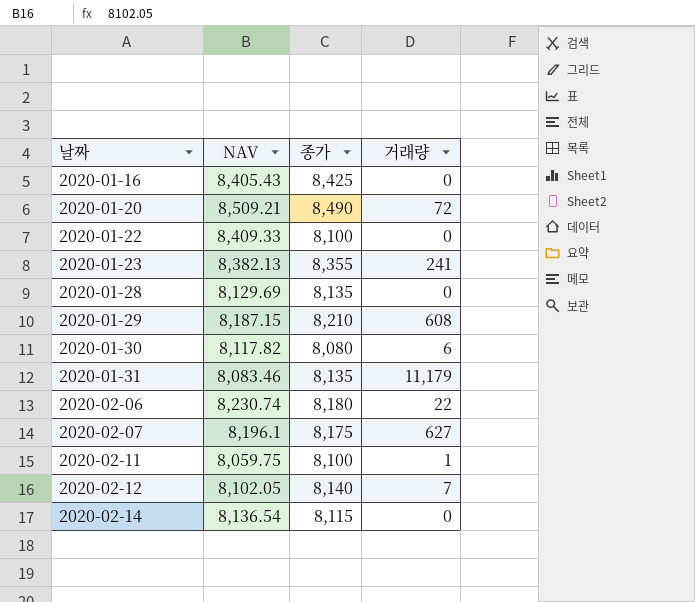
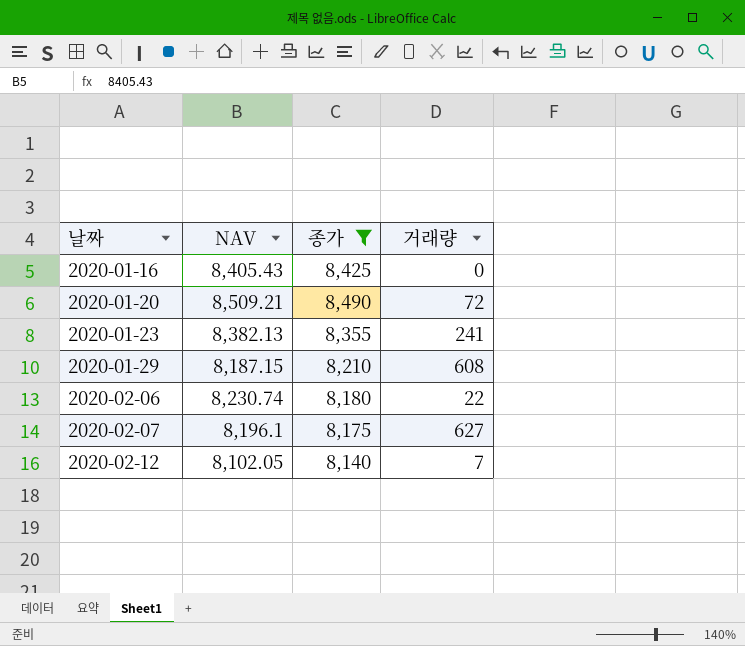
filter: none -> 종가 >= 8,140

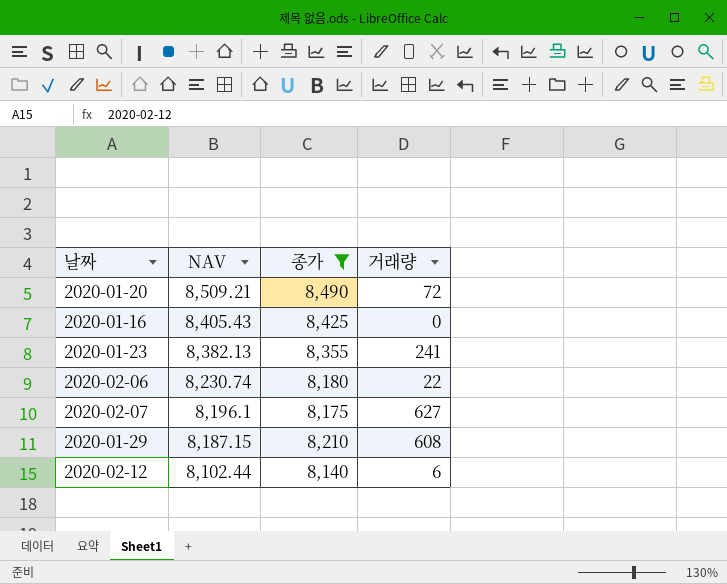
row order: 날짜 ascending -> NAV descending
2020-02-12 | NAV: 8,102.05 -> 8,102.44
2020-02-12 | 거래량: 7 -> 6

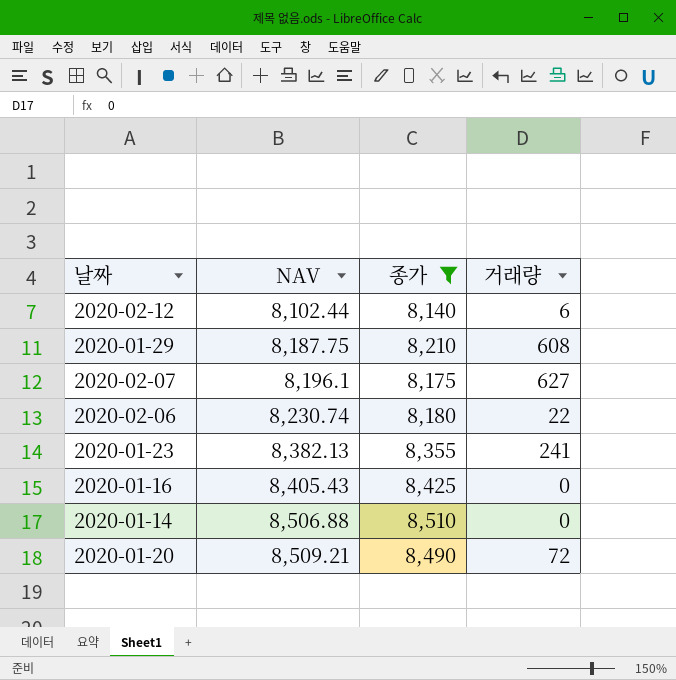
row order: NAV descending -> NAV ascending
2020-01-29 | NAV: 8,187.15 -> 8,187.75
row 2020-01-14: none -> 8,506.88 | 8,510 | 0

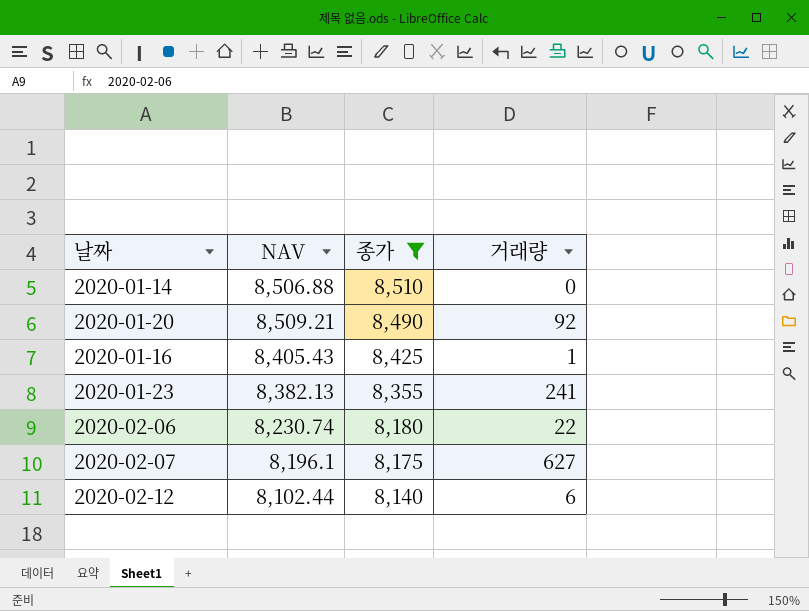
row order: NAV ascending -> 종가 descending
row 2020-01-29: 8,187.75 | 8,210 | 608 -> none
2020-01-20 | 거래량: 72 -> 92
2020-01-16 | 거래량: 0 -> 1

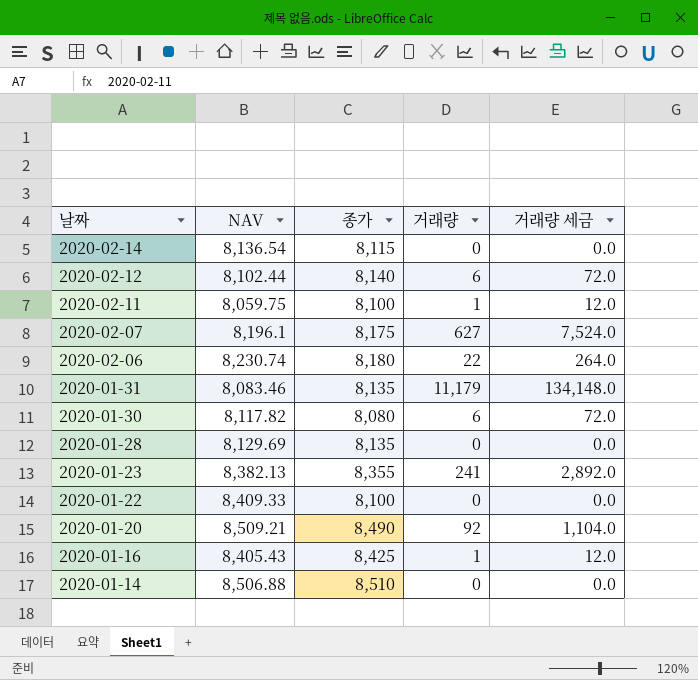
filter: 종가 >= 8,140 -> none
row order: 종가 descending -> 날짜 descending
column 거래량 세금 | formula: none -> [거래량] * 12

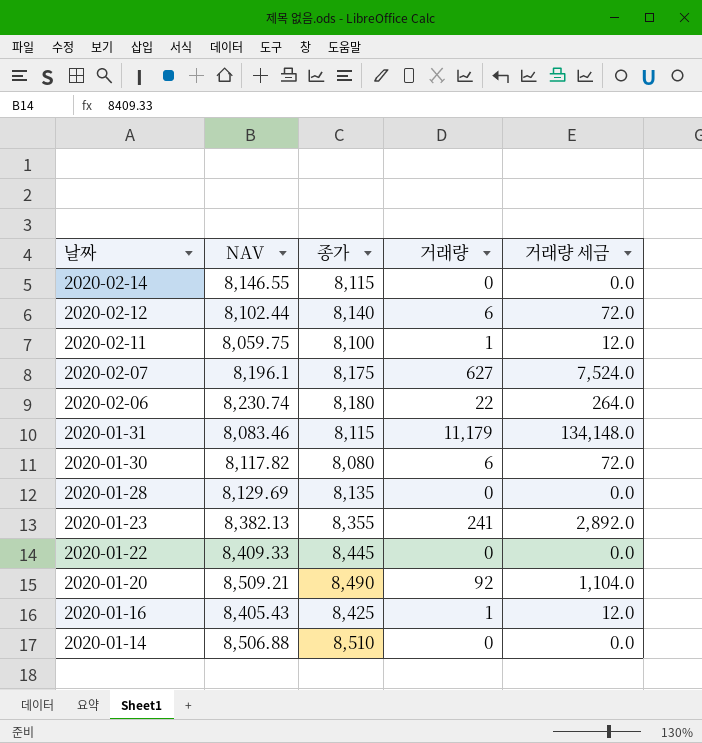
2020-02-14 | NAV: 8,136.54 -> 8,146.55
2020-01-31 | 종가: 8,135 -> 8,115
2020-01-22 | 종가: 8,100 -> 8,445

